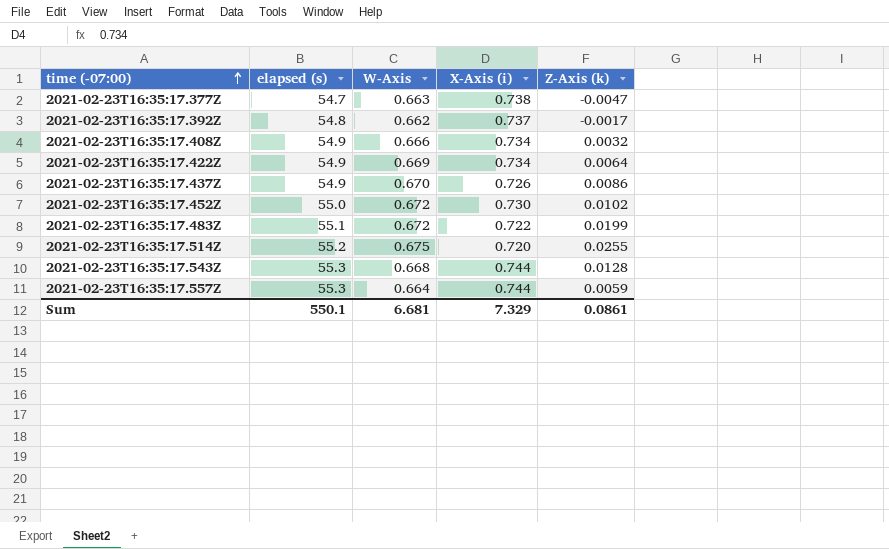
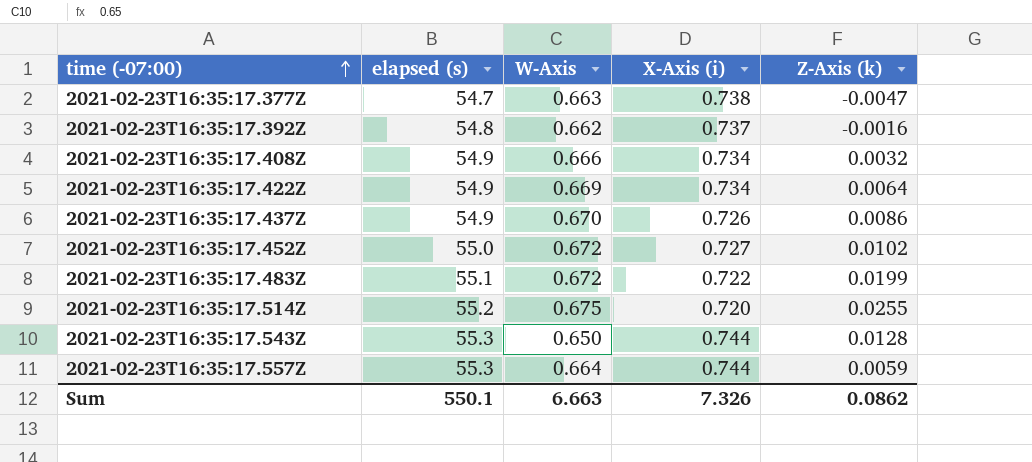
2021-02-23T16:35:17.392Z | Z-Axis (k): -0.0017 -> -0.0016
2021-02-23T16:35:17.452Z | X-Axis (i): 0.730 -> 0.727
2021-02-23T16:35:17.543Z | W-Axis: 0.668 -> 0.650
Sum | W-Axis: 6.681 -> 6.663
Sum | X-Axis (i): 7.329 -> 7.326
Sum | Z-Axis (k): 0.0861 -> 0.0862

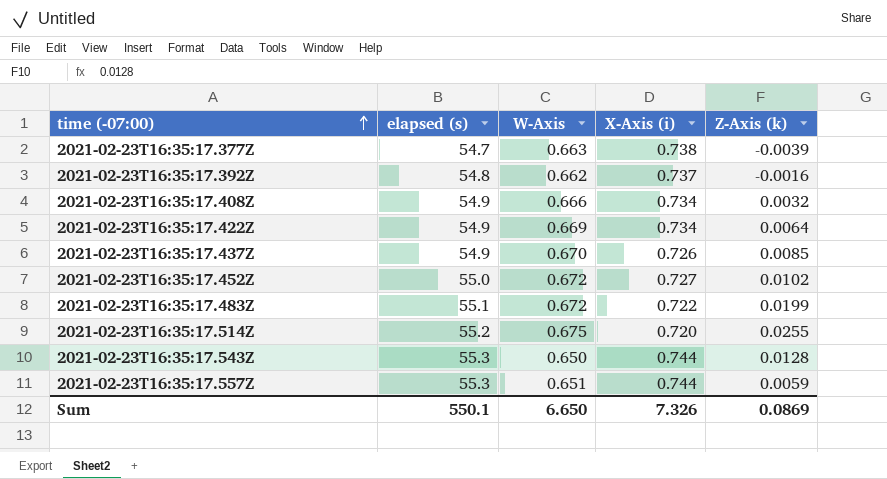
2021-02-23T16:35:17.377Z | Z-Axis (k): -0.0047 -> -0.0039
2021-02-23T16:35:17.437Z | Z-Axis (k): 0.0086 -> 0.0085
2021-02-23T16:35:17.557Z | W-Axis: 0.664 -> 0.651
Sum | W-Axis: 6.663 -> 6.650
Sum | Z-Axis (k): 0.0862 -> 0.0869

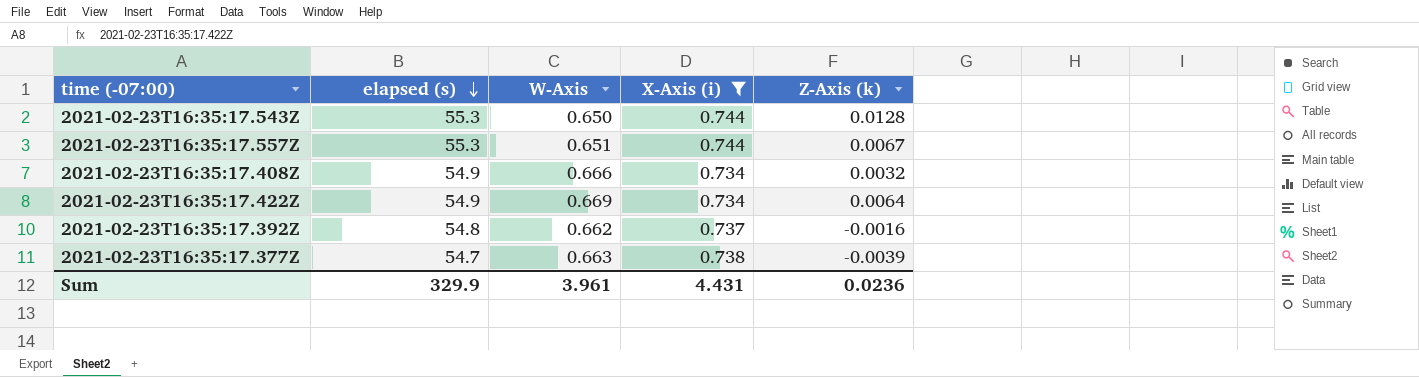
filter: none -> X-Axis (i) >= 0.734
row order: time (-07:00) ascending -> elapsed (s) descending
2021-02-23T16:35:17.557Z | Z-Axis (k): 0.0059 -> 0.0067
Sum | elapsed (s): 550.1 -> 329.9
Sum | W-Axis: 6.650 -> 3.961
Sum | X-Axis (i): 7.326 -> 4.431
Sum | Z-Axis (k): 0.0869 -> 0.0236

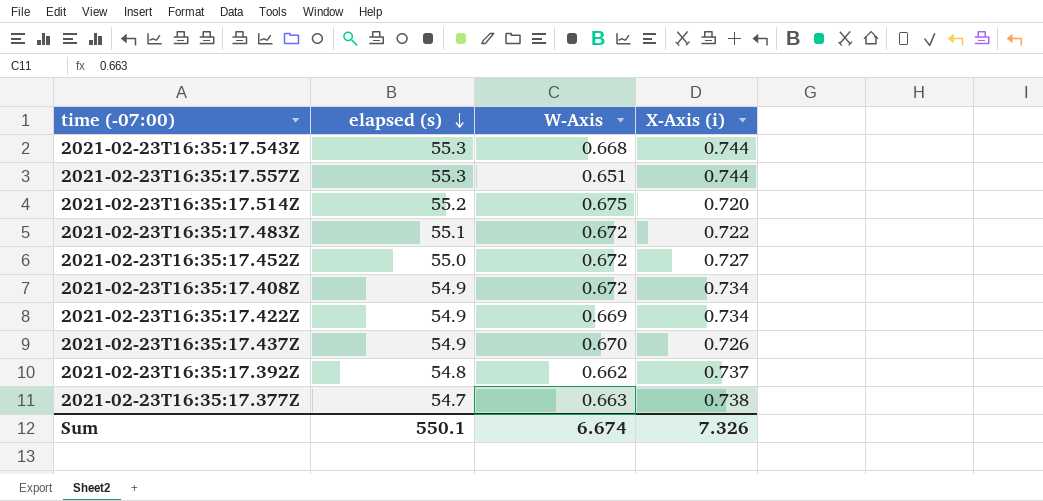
filter: X-Axis (i) >= 0.734 -> none
column Z-Axis (k) | position: 5 -> none
2021-02-23T16:35:17.543Z | W-Axis: 0.650 -> 0.668
2021-02-23T16:35:17.408Z | W-Axis: 0.666 -> 0.672
Sum | elapsed (s): 329.9 -> 550.1
Sum | W-Axis: 3.961 -> 6.674
Sum | X-Axis (i): 4.431 -> 7.326

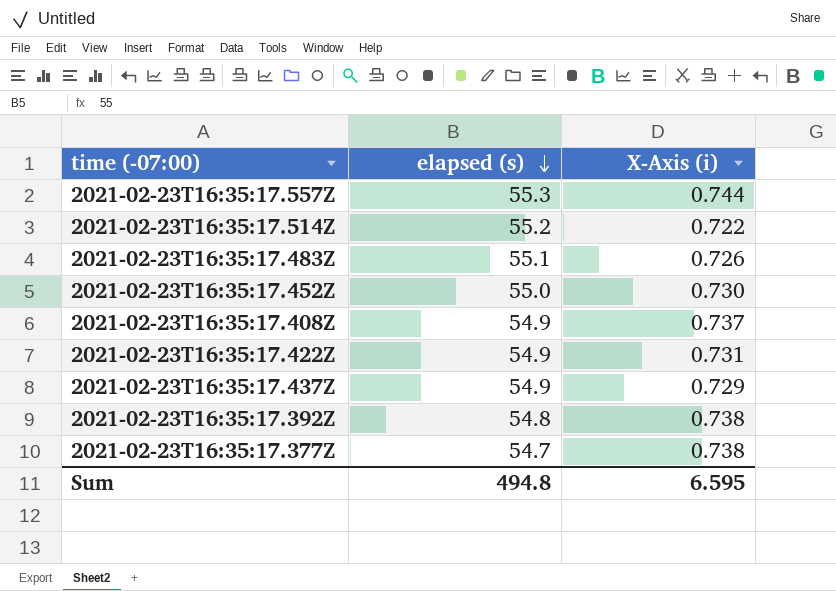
column W-Axis | position: 3 -> none
row 2021-02-23T16:35:17.543Z: 55.3 | 0.668 | 0.744 -> none
2021-02-23T16:35:17.514Z | X-Axis (i): 0.720 -> 0.722
2021-02-23T16:35:17.483Z | X-Axis (i): 0.722 -> 0.726
2021-02-23T16:35:17.452Z | X-Axis (i): 0.727 -> 0.730
2021-02-23T16:35:17.408Z | X-Axis (i): 0.734 -> 0.737
2021-02-23T16:35:17.422Z | X-Axis (i): 0.734 -> 0.731
2021-02-23T16:35:17.437Z | X-Axis (i): 0.726 -> 0.729
2021-02-23T16:35:17.392Z | X-Axis (i): 0.737 -> 0.738
Sum | elapsed (s): 550.1 -> 494.8
Sum | X-Axis (i): 7.326 -> 6.595

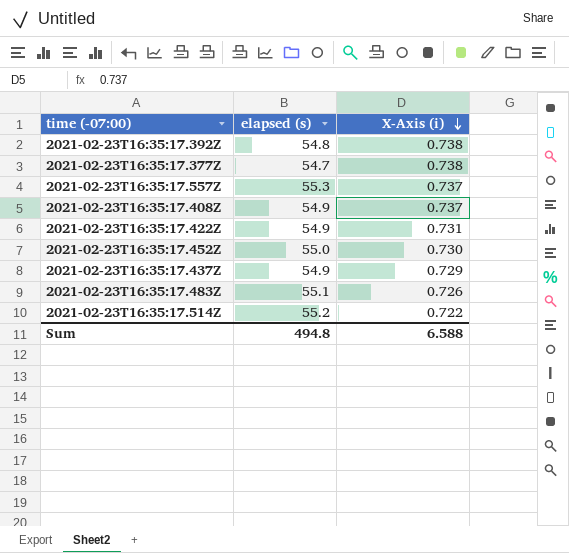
row order: elapsed (s) descending -> X-Axis (i) descending
2021-02-23T16:35:17.557Z | X-Axis (i): 0.744 -> 0.737
Sum | X-Axis (i): 6.595 -> 6.588

